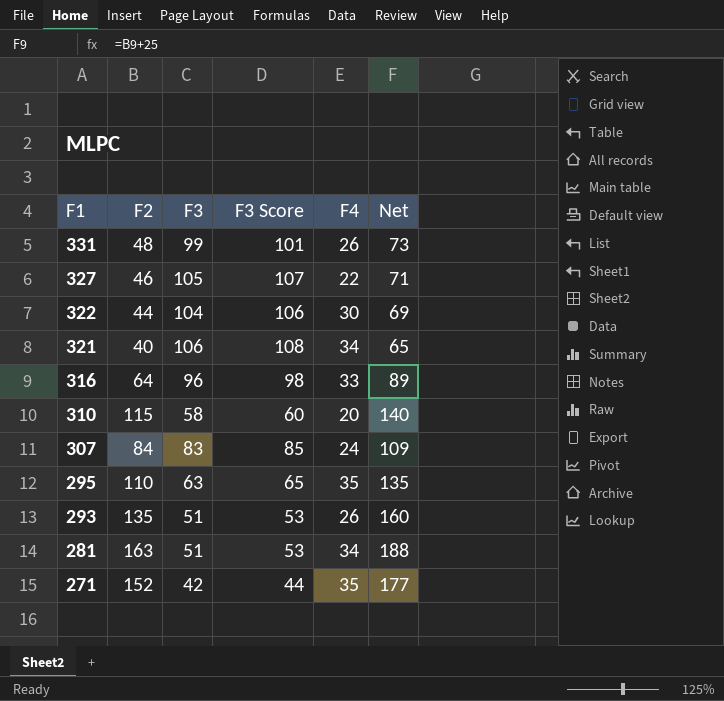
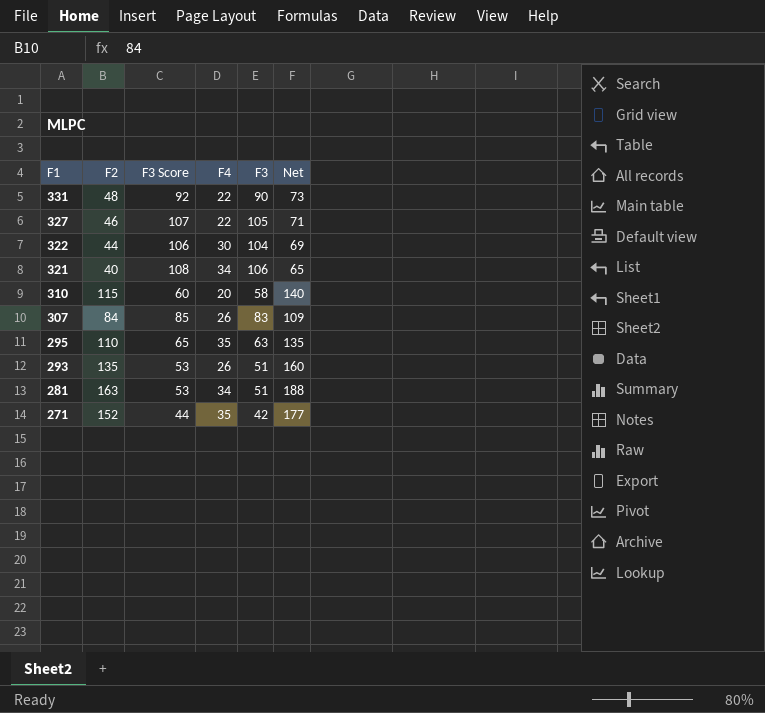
column F3 | position: 3 -> 5
row 316: 64 | 96 | 98 | 33 | 89 -> none
331 | F3 Score: 101 -> 92
331 | F4: 26 -> 22
331 | F3: 99 -> 90
307 | F4: 24 -> 26

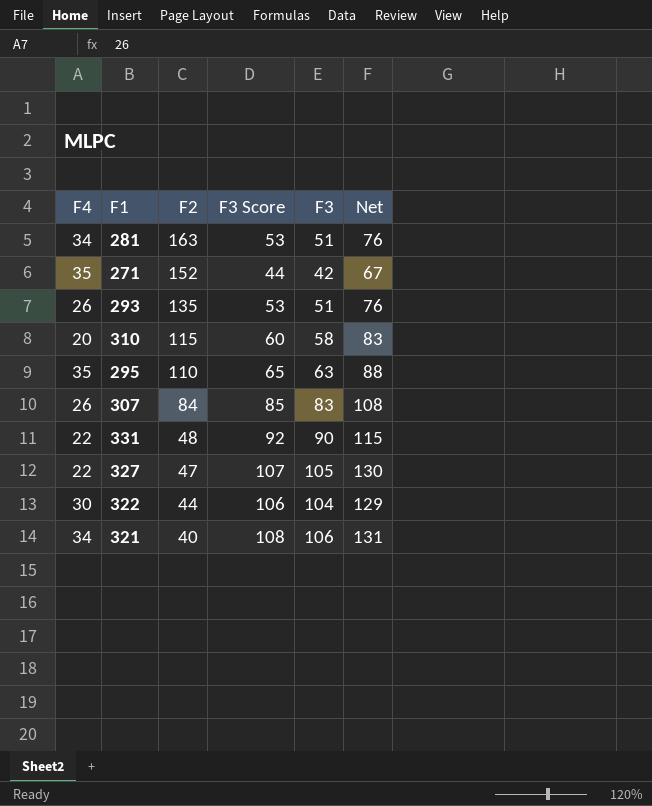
row order: F1 descending -> F2 descending
column F4 | position: 4 -> 1
column Net | formula: [F2] + 25 -> [F3] + 25
327 | F2: 46 -> 47

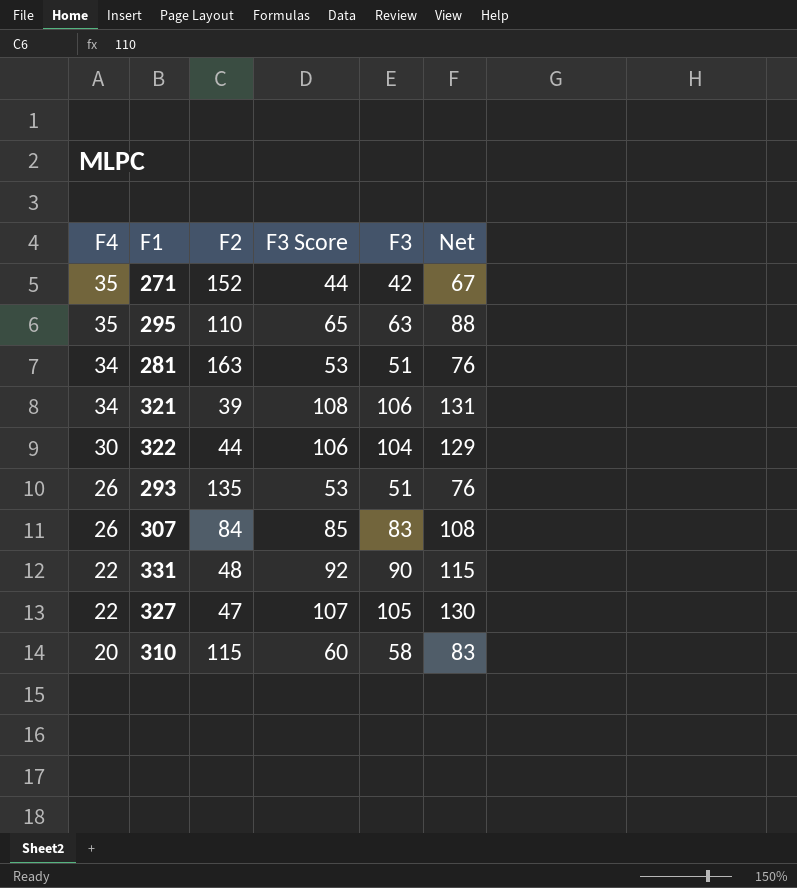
row order: F2 descending -> F4 descending
321 | F2: 40 -> 39

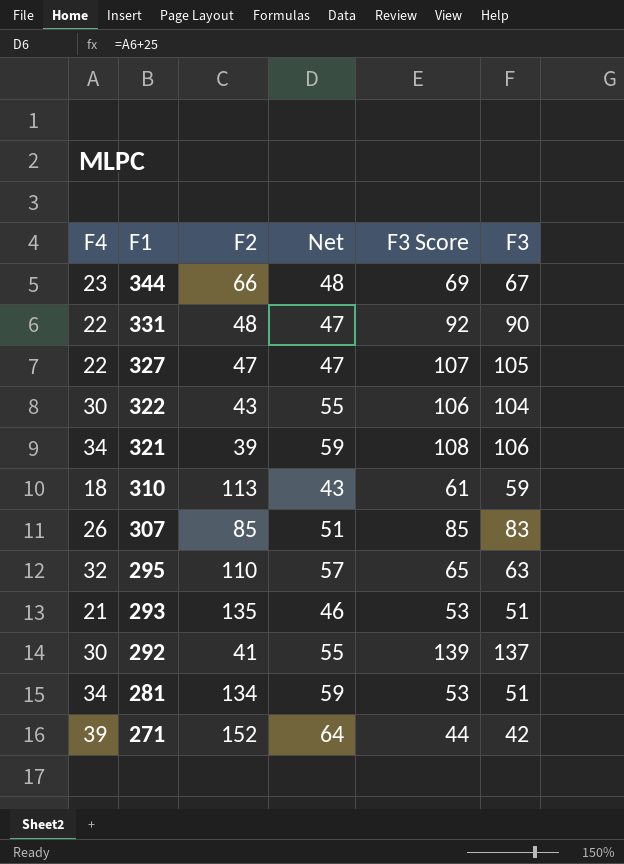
row order: F4 descending -> F1 descending
column Net | formula: [F3] + 25 -> [F4] + 25
column Net | position: 6 -> 4
row 344: none -> 23 | 66 | 48 | 69 | 67
322 | F2: 44 -> 43
310 | F4: 20 -> 18
310 | F2: 115 -> 113
310 | F3 Score: 60 -> 61
310 | F3: 58 -> 59
307 | F2: 84 -> 85
295 | F4: 35 -> 32
293 | F4: 26 -> 21
row 292: none -> 30 | 41 | 55 | 139 | 137
281 | F2: 163 -> 134
271 | F4: 35 -> 39

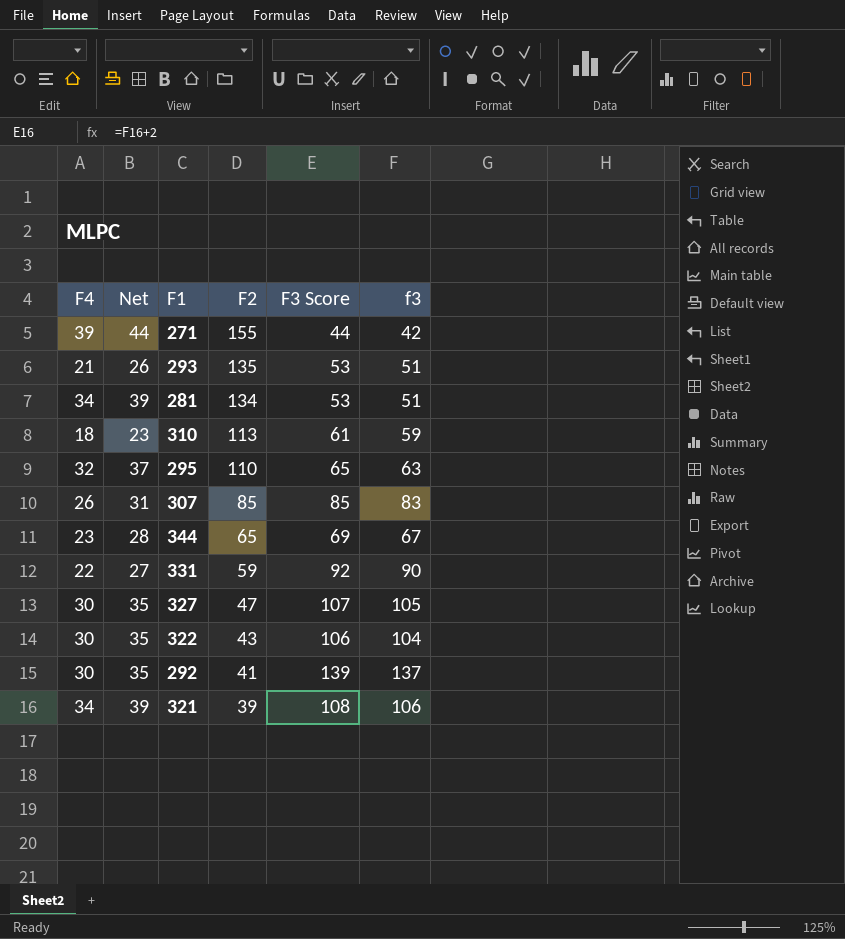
row order: F1 descending -> F2 descending
column Net | formula: [F4] + 25 -> [F4] + 5
column Net | position: 4 -> 2
column name: F3 -> f3
271 | F2: 152 -> 155
344 | F2: 66 -> 65
331 | F2: 48 -> 59
327 | F4: 22 -> 30

